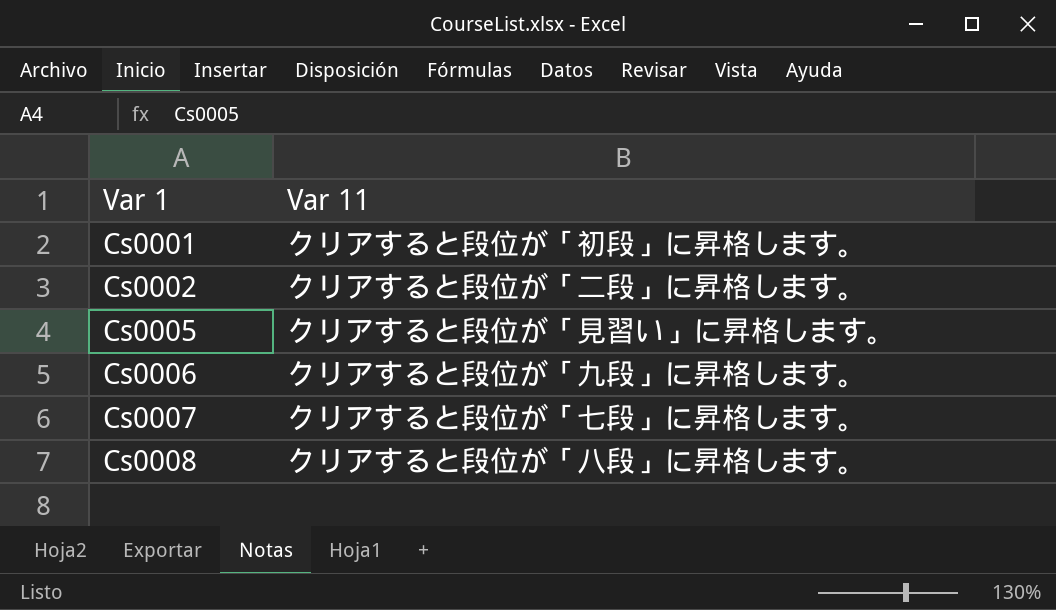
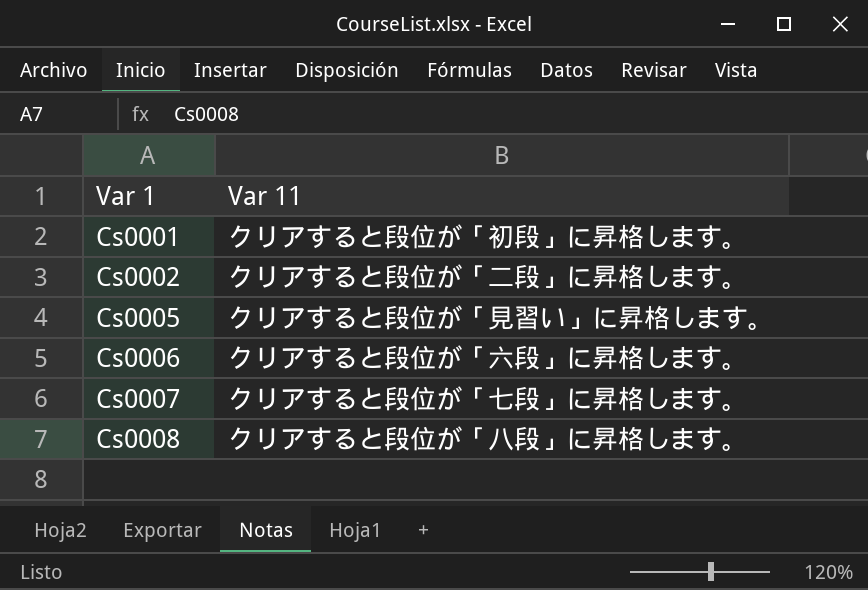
Cs0006 | Var 11: クリアすると段位が「九段」に昇格します。 -> クリアすると段位が「六段」に昇格します。

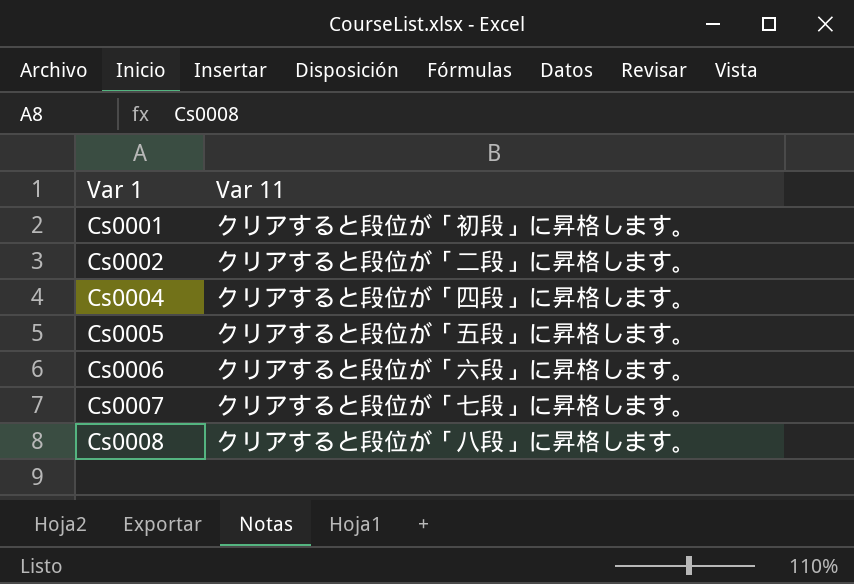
row Cs0004: none -> クリアすると段位が「四段」に昇格します。
Cs0005 | Var 11: クリアすると段位が「見習い」に昇格します。 -> クリアすると段位が「五段」に昇格します。

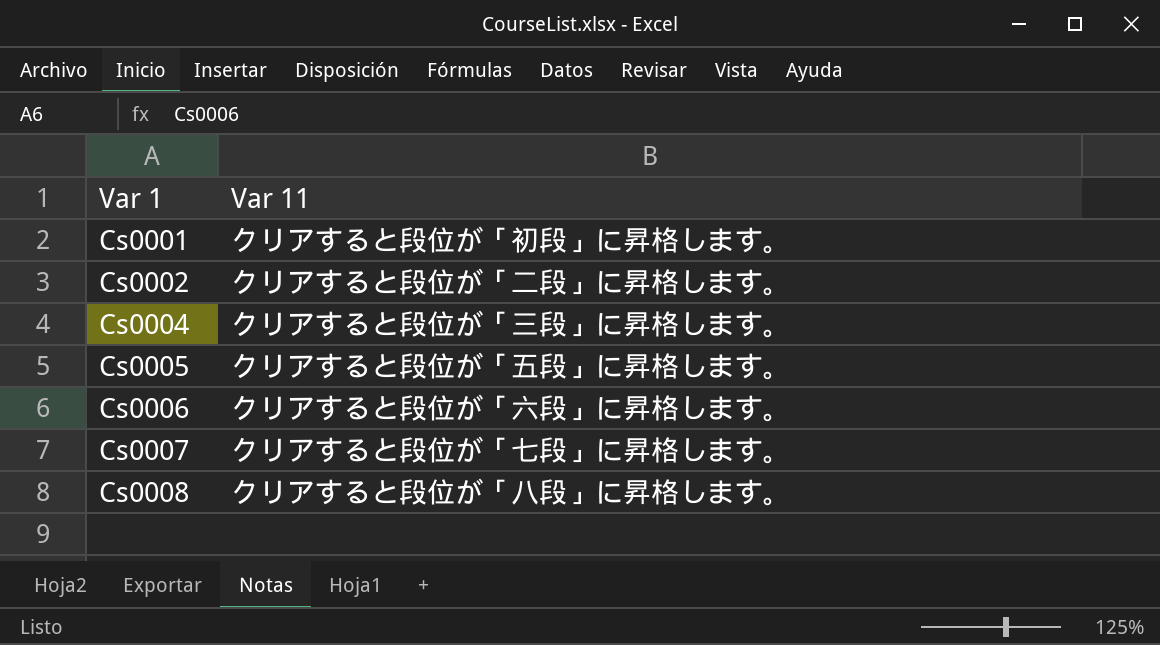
Cs0004 | Var 11: クリアすると段位が「四段」に昇格します。 -> クリアすると段位が「三段」に昇格します。

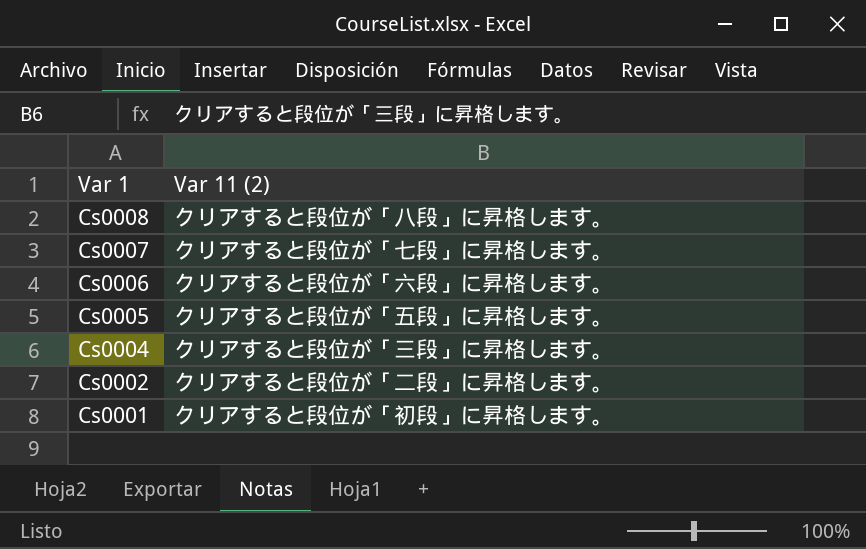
row order: Var 1 ascending -> Var 1 descending
column name: Var 11 -> Var 11 (2)

